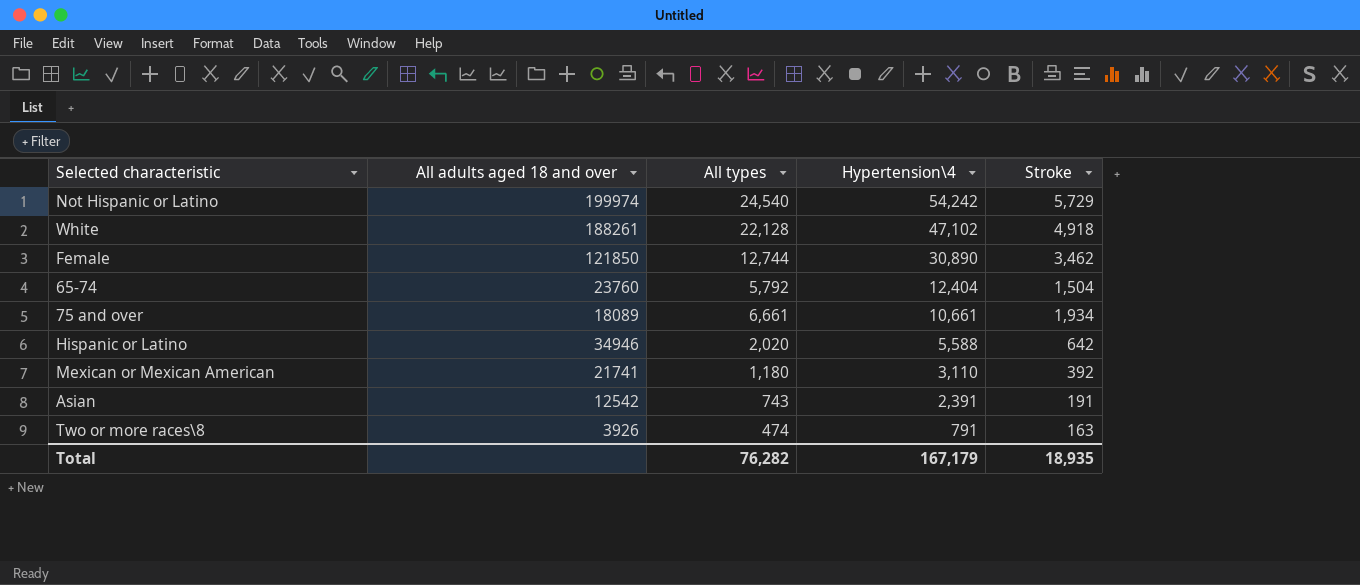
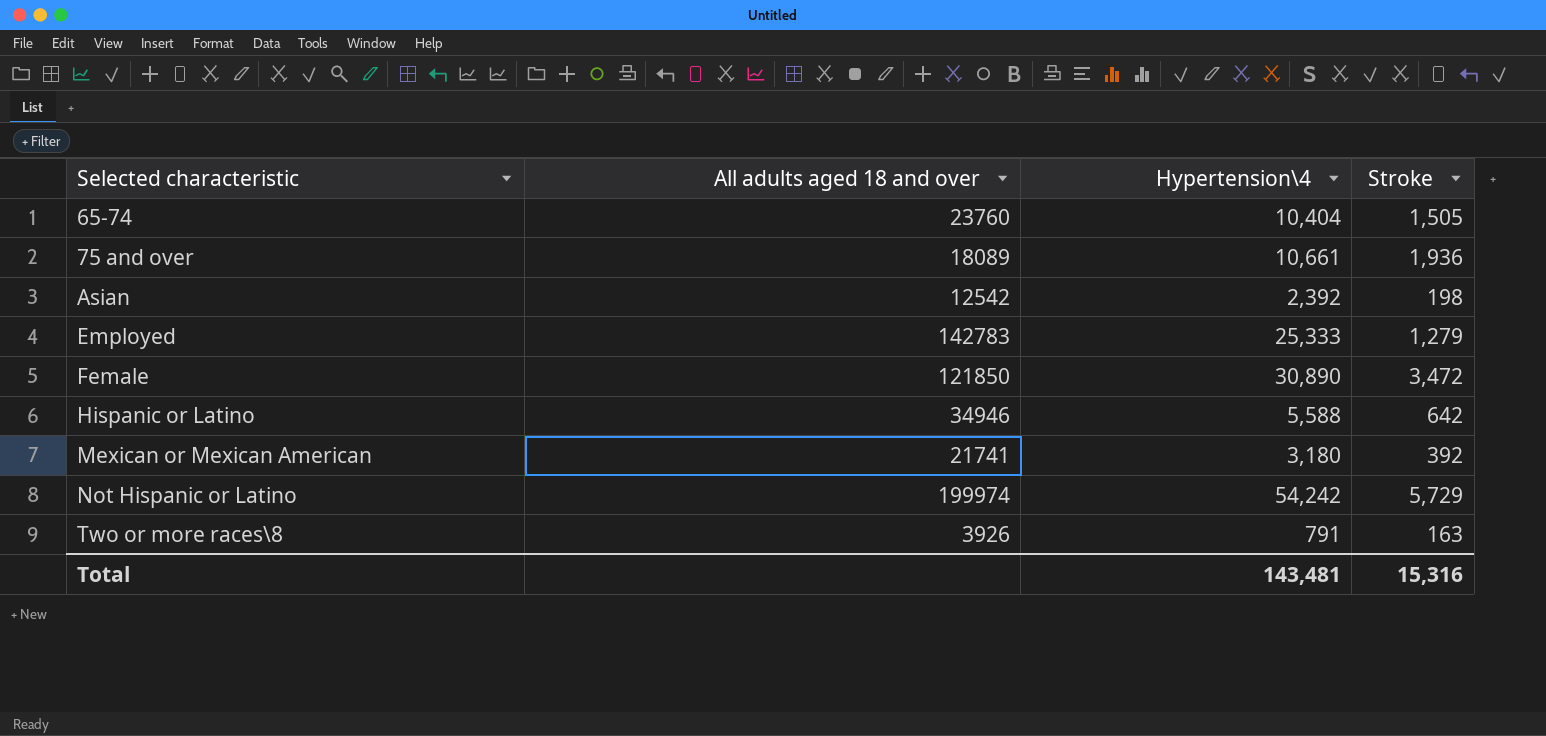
row order: Hypertension\4 descending -> Selected characteristic ascending
column All types | position: 3 -> none
row White: 188261 | 22,128 | 47,102 | 4,918 -> none
65-74 | Hypertension\4: 12,404 -> 10,404
65-74 | Stroke: 1,504 -> 1,505
75 and over | Stroke: 1,934 -> 1,936
Asian | Hypertension\4: 2,391 -> 2,392
Asian | Stroke: 191 -> 198
row Employed: none -> 142783 | 25,333 | 1,279
Female | Stroke: 3,462 -> 3,472
Mexican or Mexican American | Hypertension\4: 3,110 -> 3,180
Total | Hypertension\4: 167,179 -> 143,481
Total | Stroke: 18,935 -> 15,316

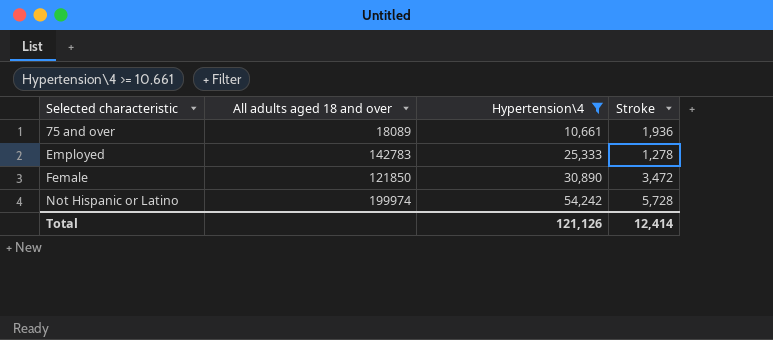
filter: none -> Hypertension\4 >= 10,661
Employed | Stroke: 1,279 -> 1,278
Not Hispanic or Latino | Stroke: 5,729 -> 5,728
Total | Hypertension\4: 143,481 -> 121,126
Total | Stroke: 15,316 -> 12,414

